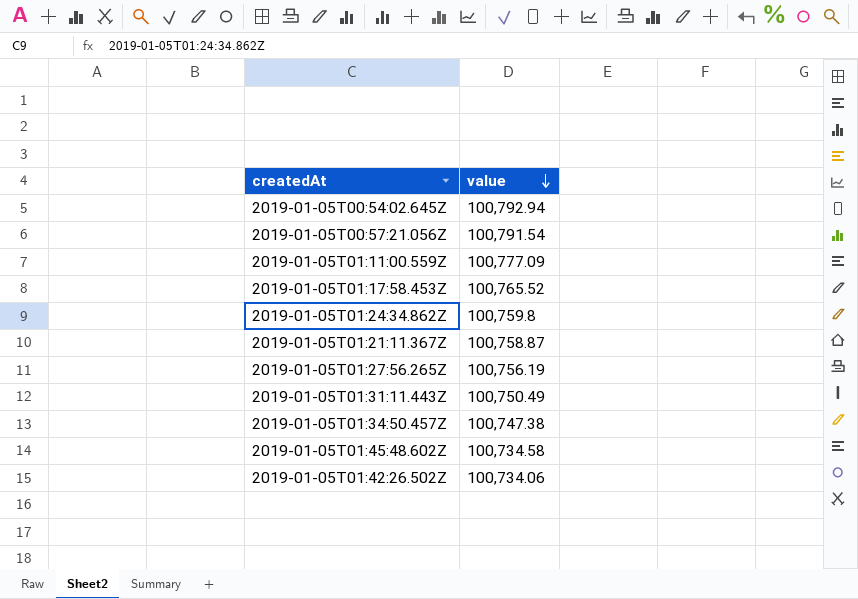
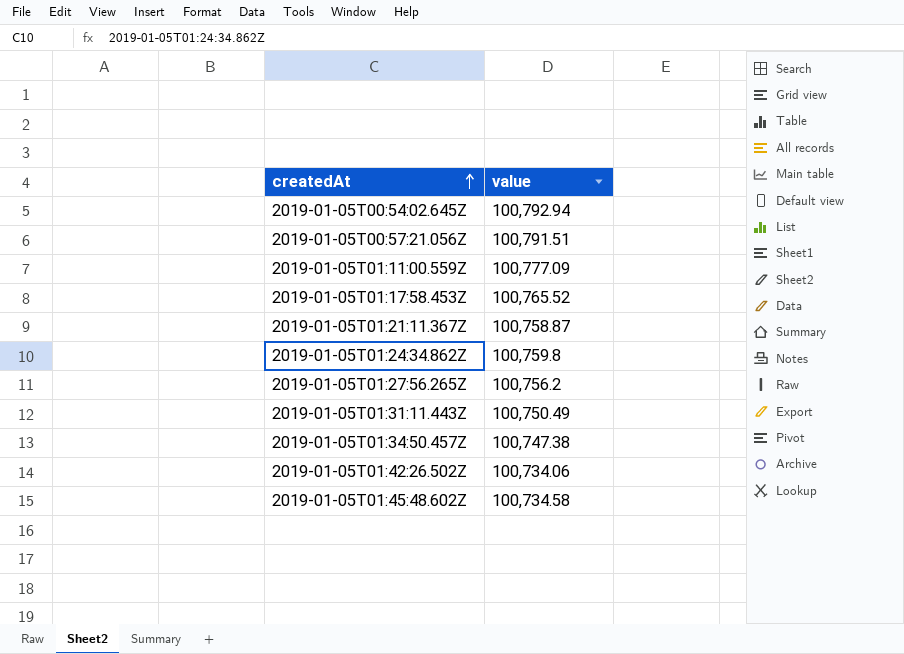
row order: value descending -> createdAt ascending
2019-01-05T00:57:21.056Z | value: 100,791.54 -> 100,791.51
2019-01-05T01:27:56.265Z | value: 100,756.19 -> 100,756.2

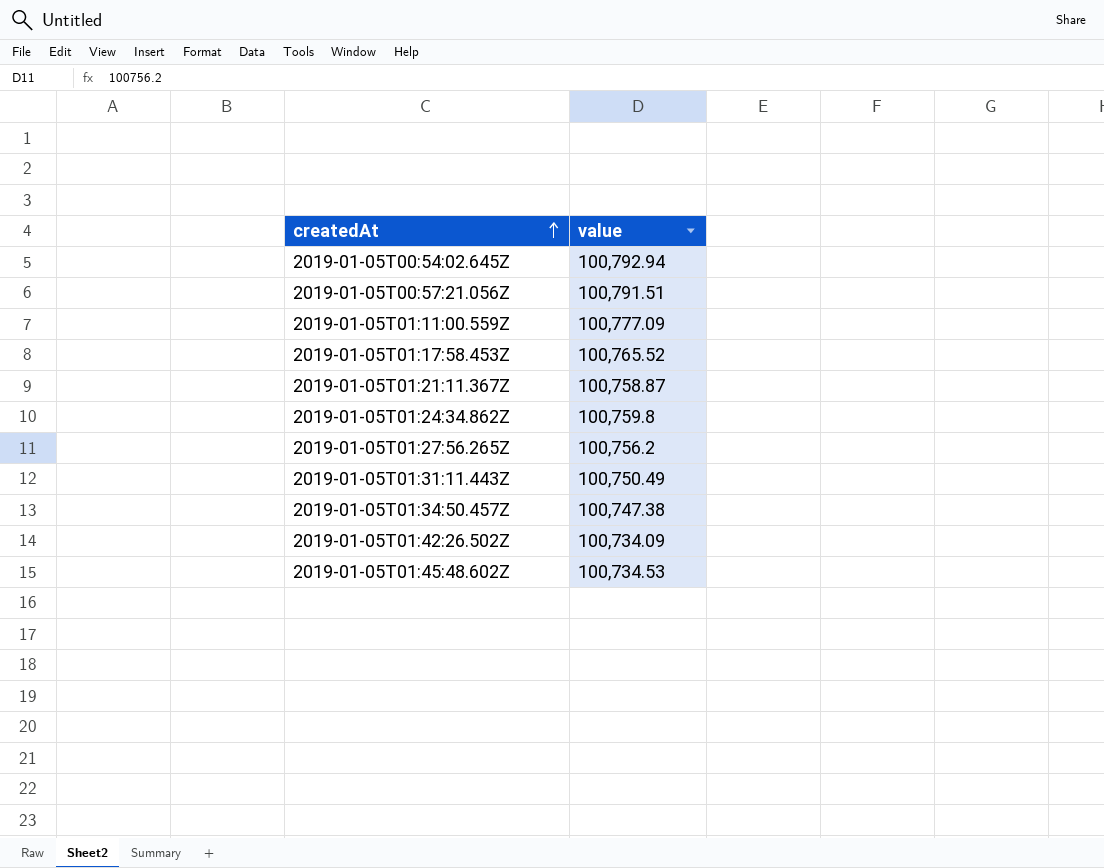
2019-01-05T01:42:26.502Z | value: 100,734.06 -> 100,734.09
2019-01-05T01:45:48.602Z | value: 100,734.58 -> 100,734.53

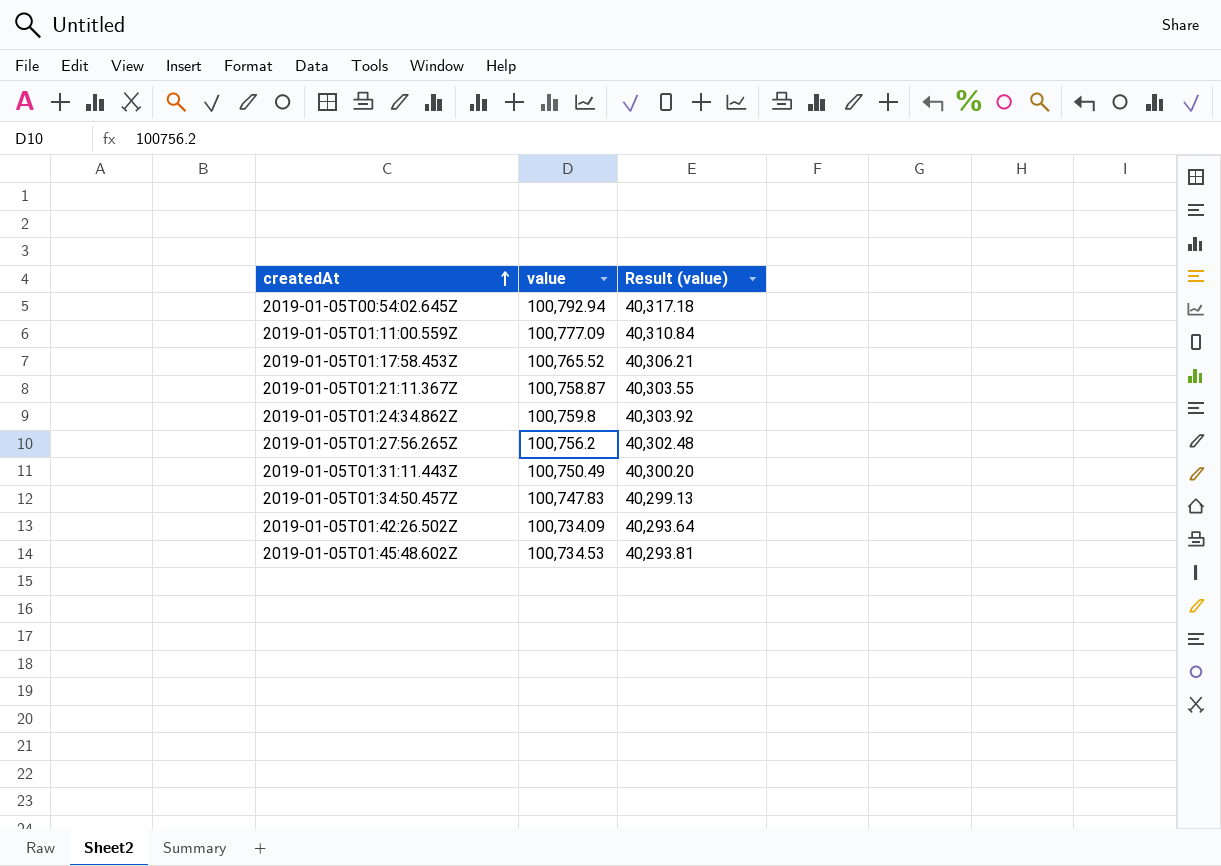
column Result (value) | formula: none -> [value] * 0.4
row 2019-01-05T00:57:21.056Z: 100,791.51 -> none
2019-01-05T01:34:50.457Z | value: 100,747.38 -> 100,747.83

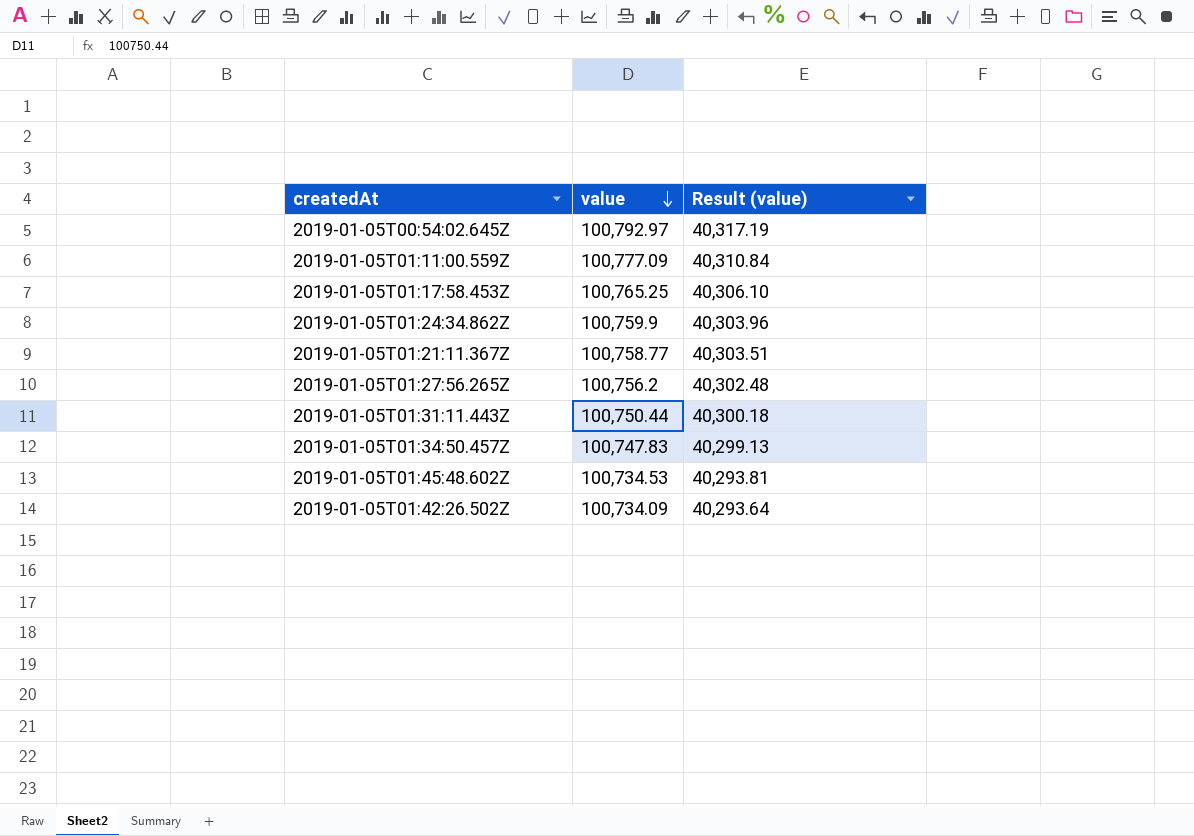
row order: createdAt ascending -> value descending
2019-01-05T00:54:02.645Z | value: 100,792.94 -> 100,792.97
2019-01-05T00:54:02.645Z | Result (value): 40,317.18 -> 40,317.19
2019-01-05T01:17:58.453Z | value: 100,765.52 -> 100,765.25
2019-01-05T01:17:58.453Z | Result (value): 40,306.21 -> 40,306.10
2019-01-05T01:24:34.862Z | value: 100,759.8 -> 100,759.9
2019-01-05T01:24:34.862Z | Result (value): 40,303.92 -> 40,303.96
2019-01-05T01:21:11.367Z | value: 100,758.87 -> 100,758.77
2019-01-05T01:21:11.367Z | Result (value): 40,303.55 -> 40,303.51
2019-01-05T01:31:11.443Z | value: 100,750.49 -> 100,750.44
2019-01-05T01:31:11.443Z | Result (value): 40,300.20 -> 40,300.18

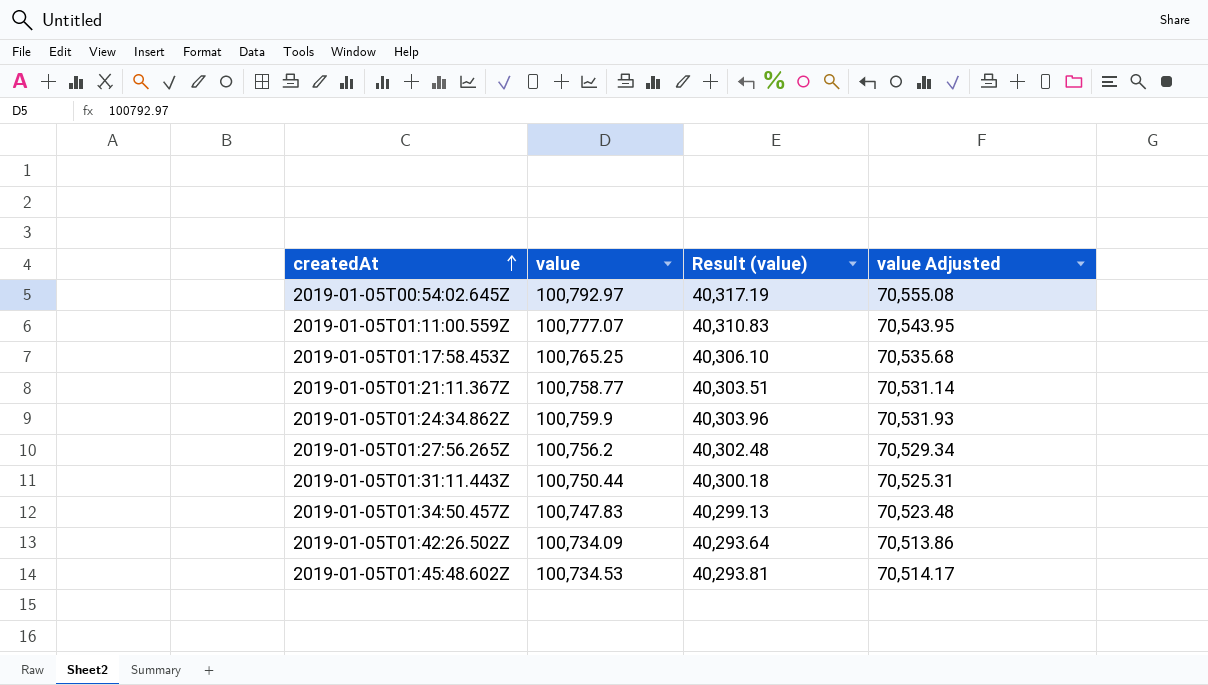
row order: value descending -> createdAt ascending
column value Adjusted | formula: none -> [value] * 0.7
2019-01-05T01:11:00.559Z | value: 100,777.09 -> 100,777.07
2019-01-05T01:11:00.559Z | Result (value): 40,310.84 -> 40,310.83

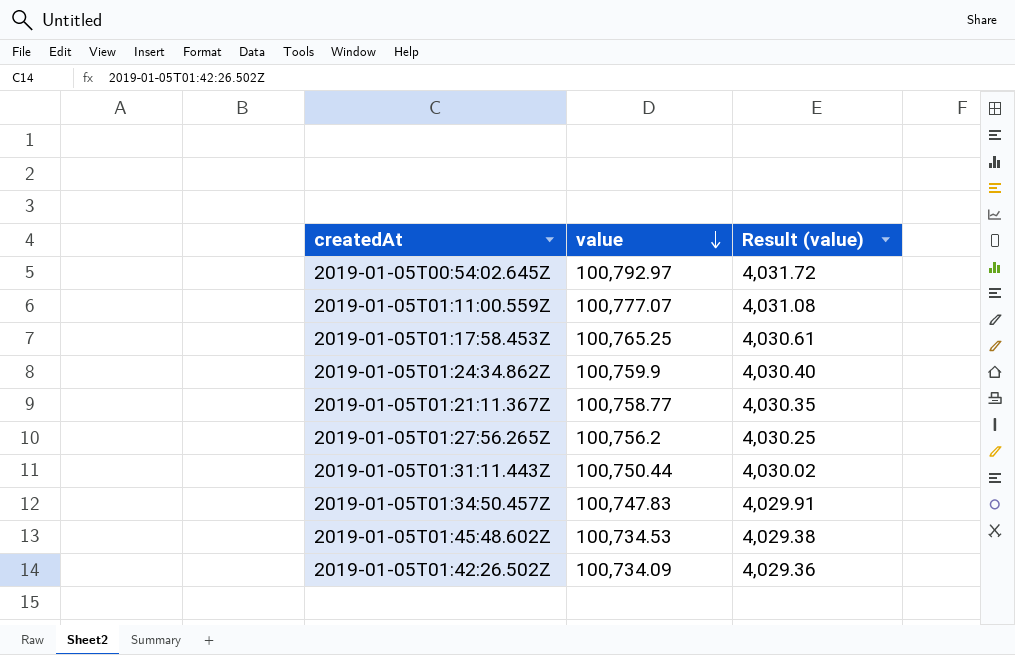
row order: createdAt ascending -> value descending
column value Adjusted | formula: [value] * 0.7 -> none
column Result (value) | formula: [value] * 0.4 -> [value] * 0.04

